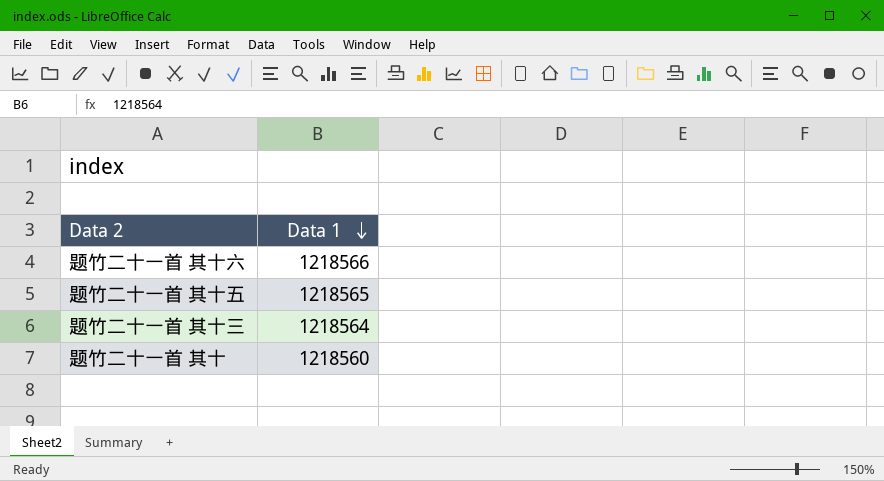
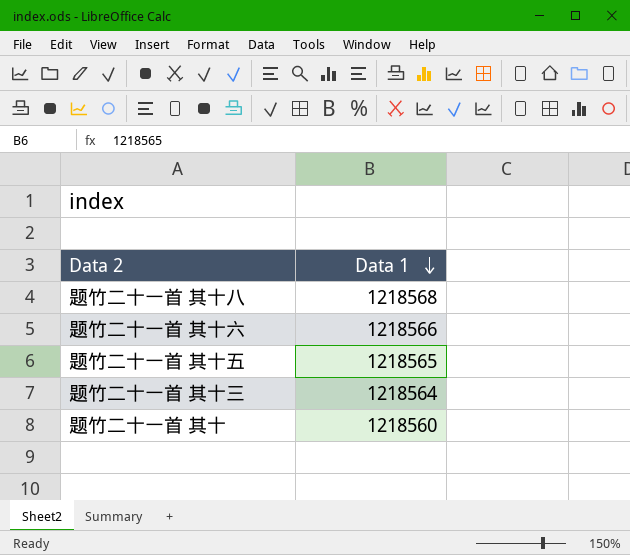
row 题竹二十一首 其十八: none -> 1218568

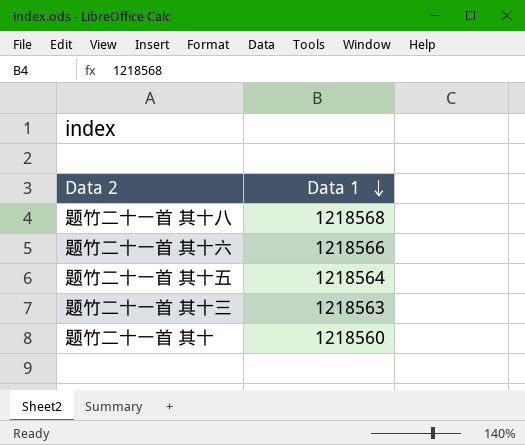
题竹二十一首 其十五 | Data 1: 1218565 -> 1218564
题竹二十一首 其十三 | Data 1: 1218564 -> 1218563

